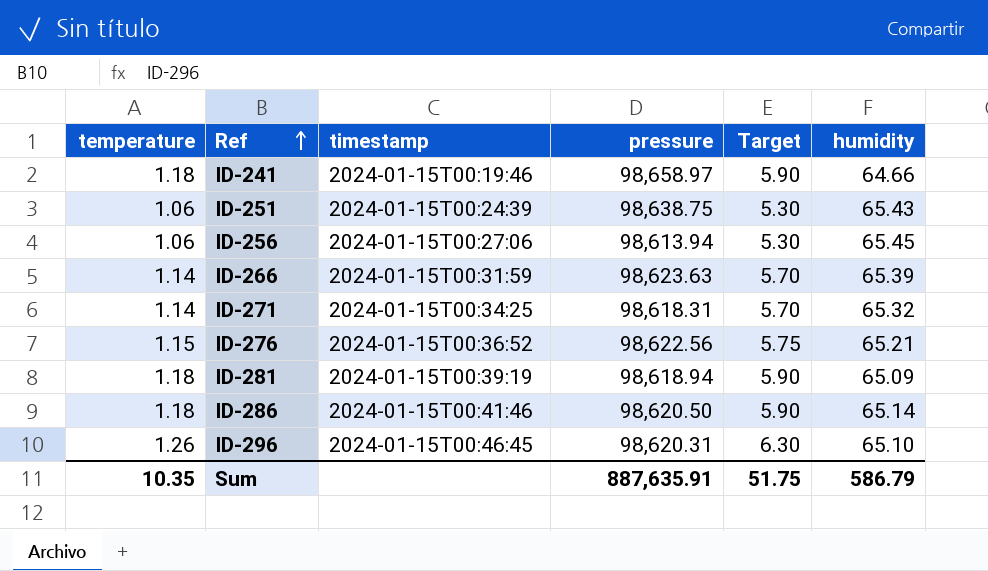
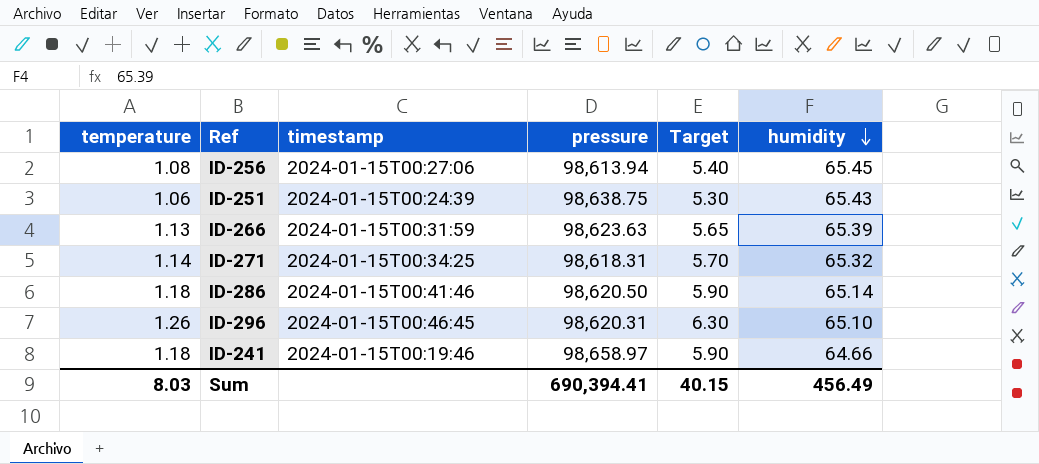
row order: Ref ascending -> humidity descending
row ID-276: 1.15 | 2024-01-15T00:36:52 | 98,622.56 | 5.75 | 65.21 -> none
row ID-281: 1.18 | 2024-01-15T00:39:19 | 98,618.94 | 5.90 | 65.09 -> none
ID-256 | temperature: 1.06 -> 1.08
ID-256 | Target: 5.30 -> 5.40
ID-266 | temperature: 1.14 -> 1.13
ID-266 | Target: 5.70 -> 5.65
Sum | temperature: 10.35 -> 8.03
Sum | pressure: 887,635.91 -> 690,394.41
Sum | Target: 51.75 -> 40.15
Sum | humidity: 586.79 -> 456.49

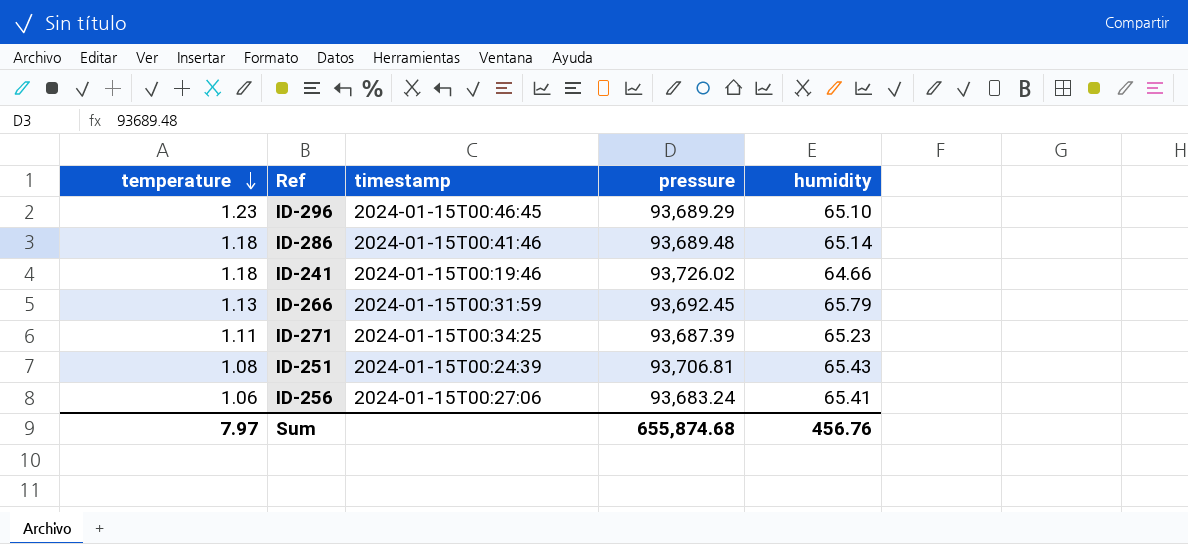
row order: humidity descending -> temperature descending
column Target | formula: [temperature] * 5 -> none
ID-296 | temperature: 1.26 -> 1.23
ID-296 | pressure: 98,620.31 -> 93,689.29
ID-286 | pressure: 98,620.50 -> 93,689.48
ID-241 | pressure: 98,658.97 -> 93,726.02
ID-266 | pressure: 98,623.63 -> 93,692.45
ID-266 | humidity: 65.39 -> 65.79
ID-271 | temperature: 1.14 -> 1.11
ID-271 | pressure: 98,618.31 -> 93,687.39
ID-271 | humidity: 65.32 -> 65.23
ID-251 | temperature: 1.06 -> 1.08
ID-251 | pressure: 98,638.75 -> 93,706.81
ID-256 | temperature: 1.08 -> 1.06
ID-256 | pressure: 98,613.94 -> 93,683.24
ID-256 | humidity: 65.45 -> 65.41
Sum | temperature: 8.03 -> 7.97
Sum | pressure: 690,394.41 -> 655,874.68
Sum | humidity: 456.49 -> 456.76

